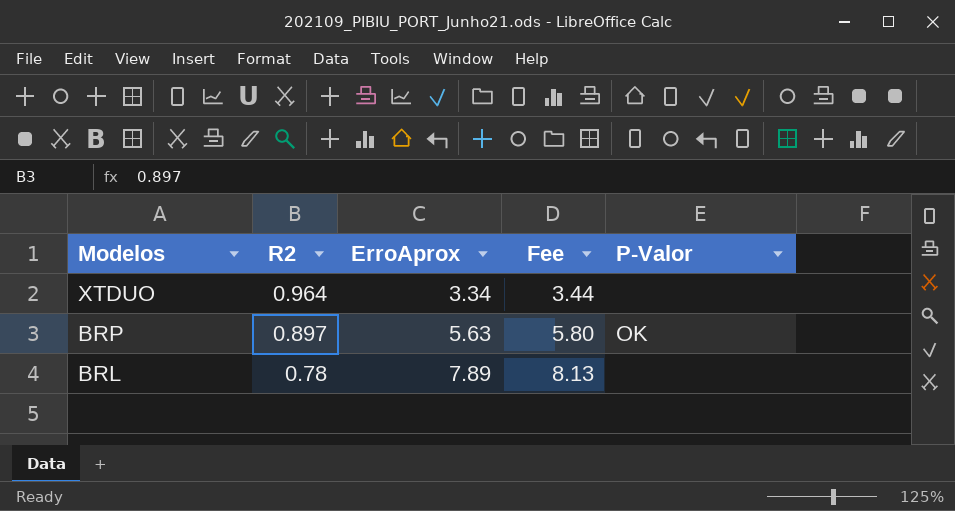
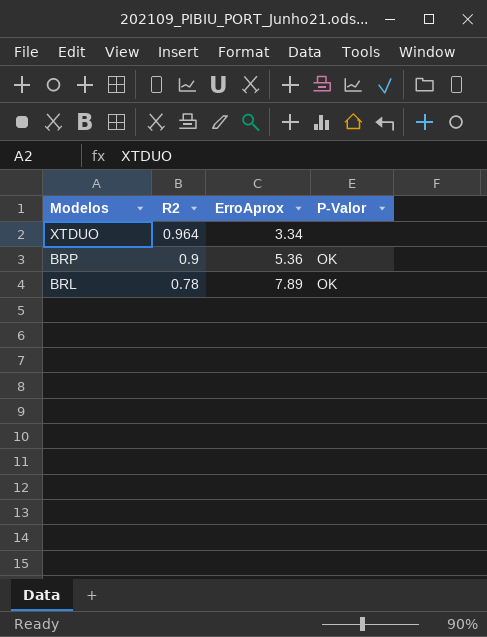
column Fee | formula: [ErroAprox] * 1.03 -> none
BRP | R2: 0.897 -> 0.9
BRP | ErroAprox: 5.63 -> 5.36
BRL | P-Valor: none -> OK

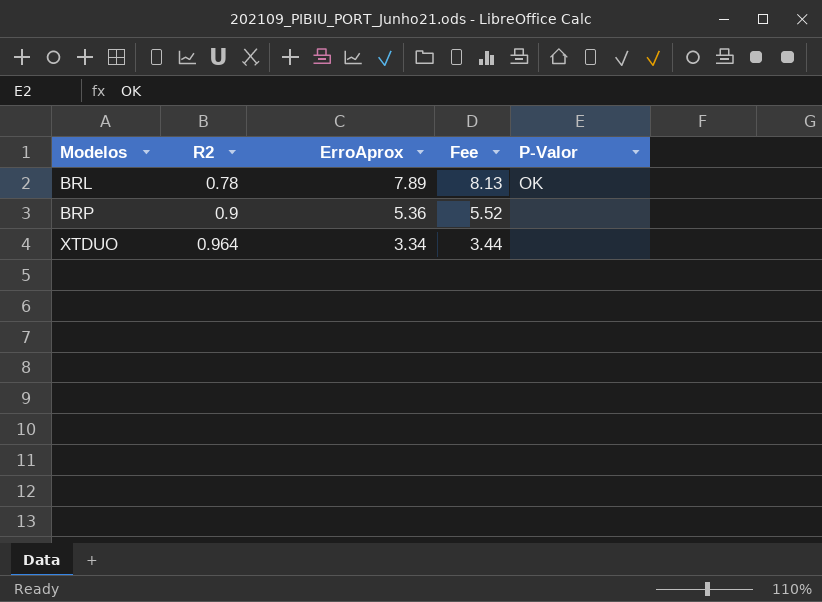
row order: Modelos descending -> Modelos ascending
column Fee | formula: none -> [ErroAprox] * 1.03
BRP | P-Valor: OK -> none

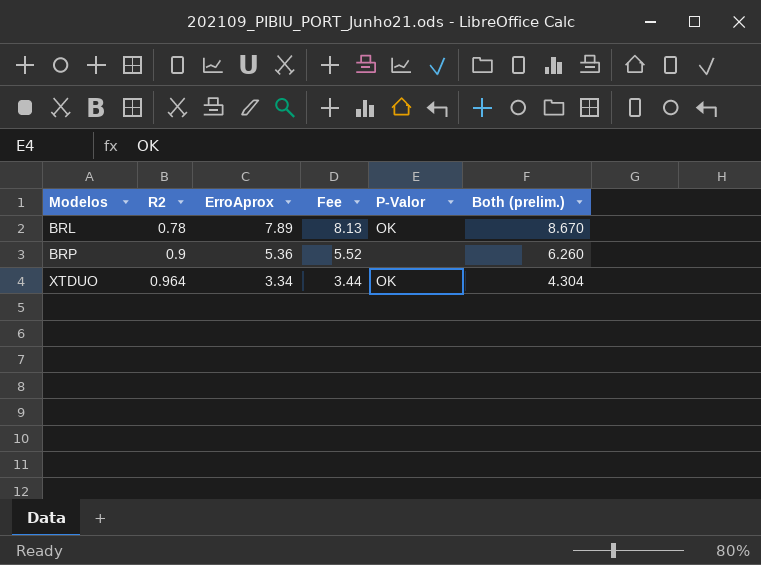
column Both (prelim.) | formula: none -> [R2] + [ErroAprox]
XTDUO | P-Valor: none -> OK

